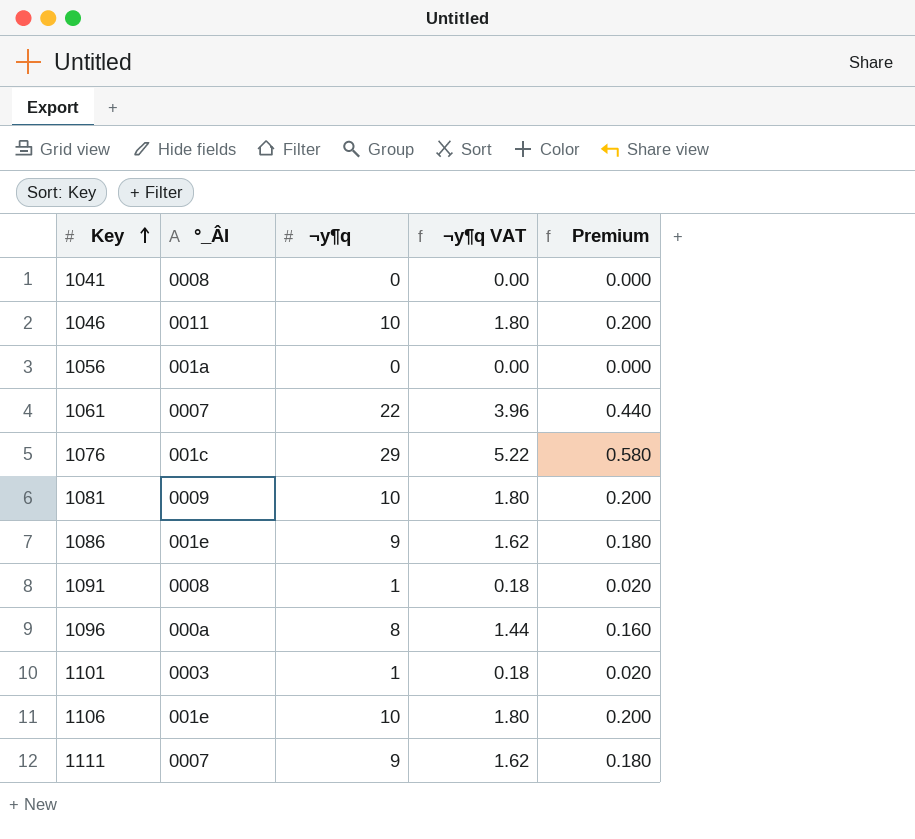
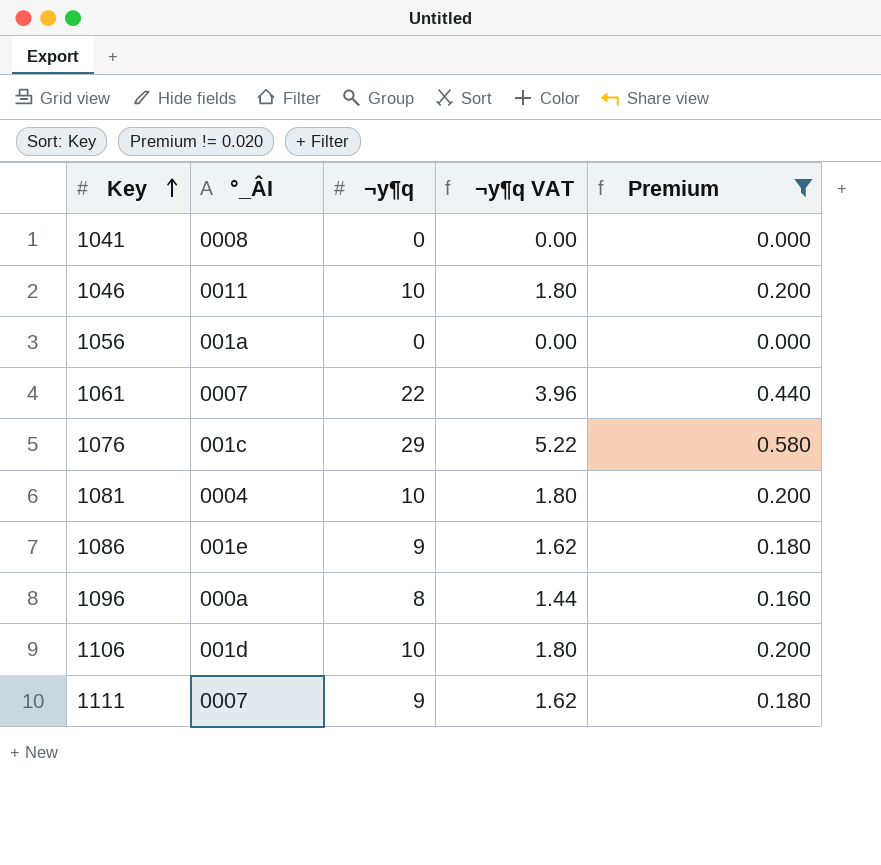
filter: none -> Premium != 0.020
1081 | °_ÂI: 0009 -> 0004
1106 | °_ÂI: 001e -> 001d

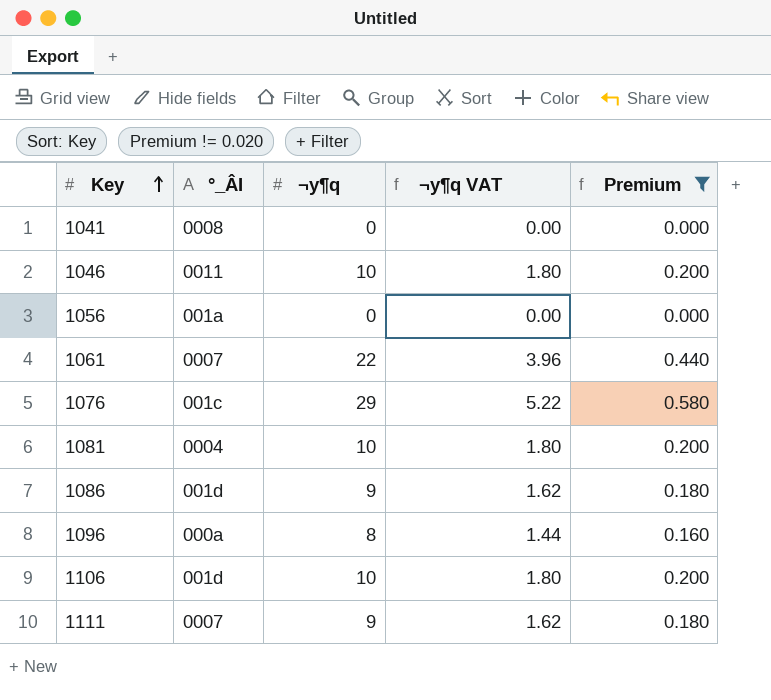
1086 | °_ÂI: 001e -> 001d

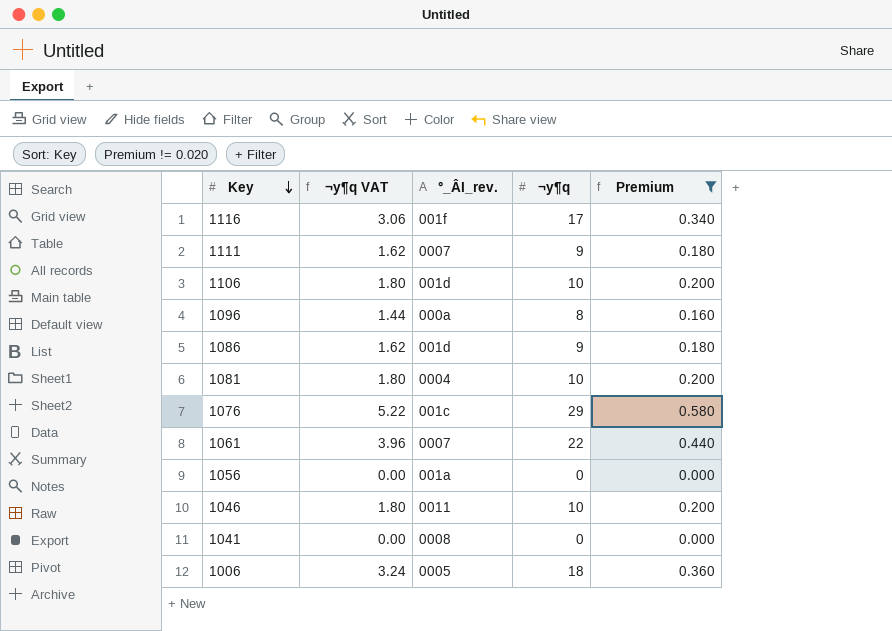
row order: Key ascending -> Key descending
column ¬y¶q VAT | position: 4 -> 2
column name: °_ÂI -> °_ÂI_rev.
row 1116: none -> 3.06 | 001f | 17 | 0.340
row 1006: none -> 3.24 | 0005 | 18 | 0.360

